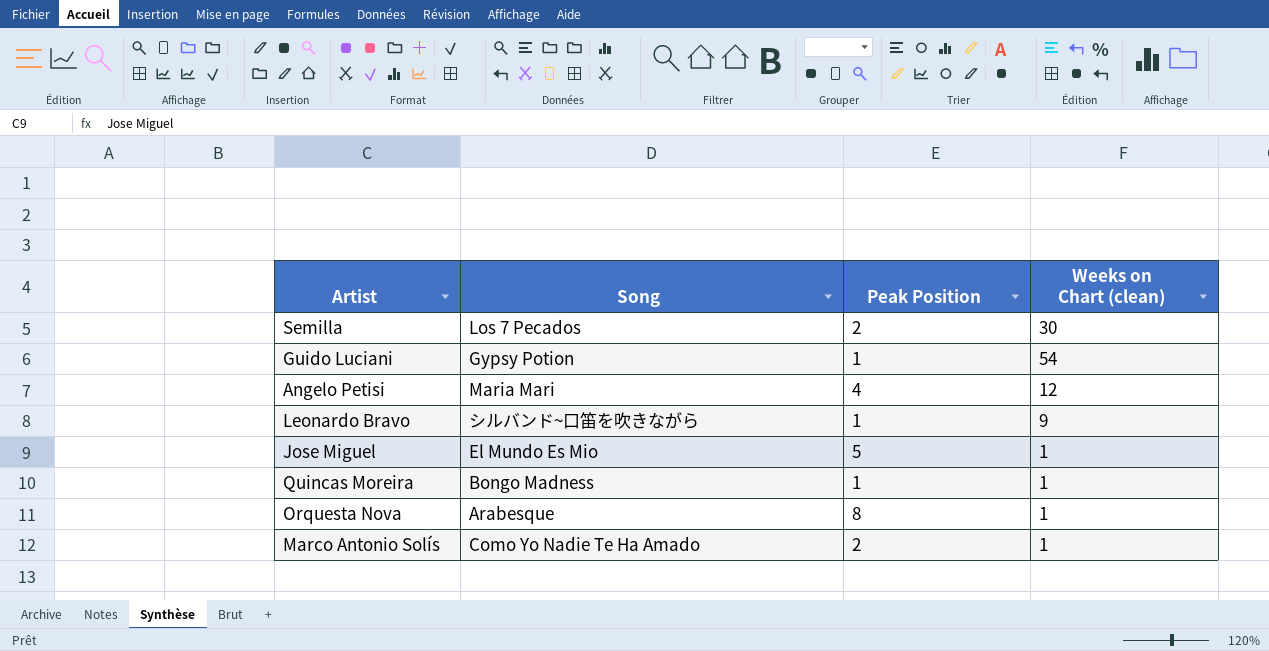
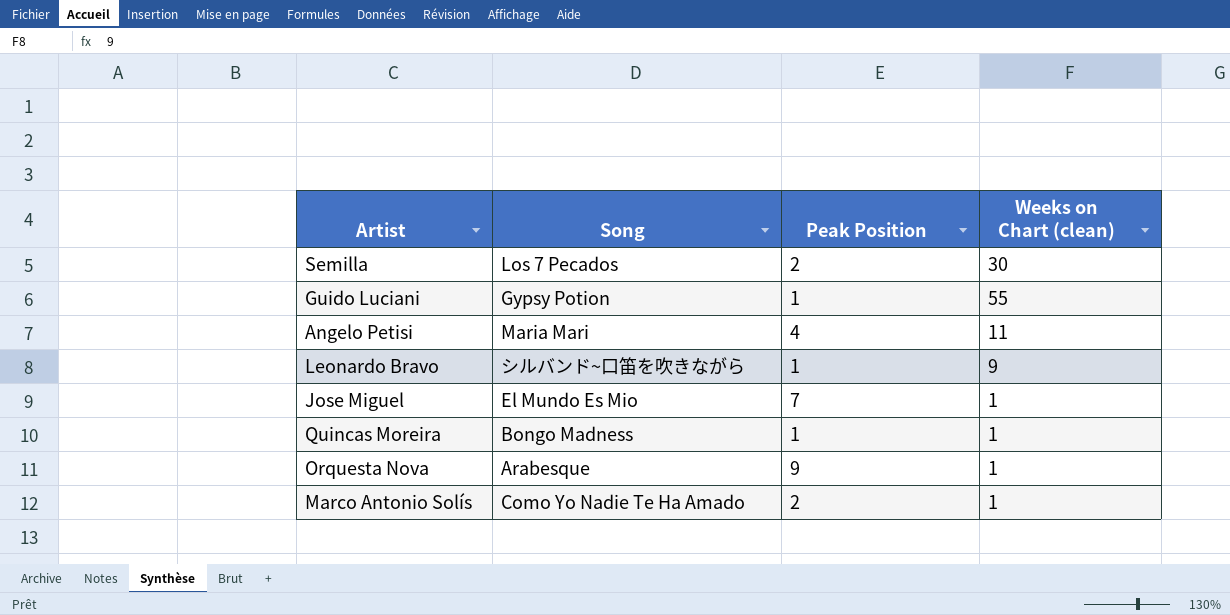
Guido Luciani | Weeks on Chart (clean): 54 -> 55
Angelo Petisi | Weeks on Chart (clean): 12 -> 11
Jose Miguel | Peak Position: 5 -> 7
Orquesta Nova | Peak Position: 8 -> 9

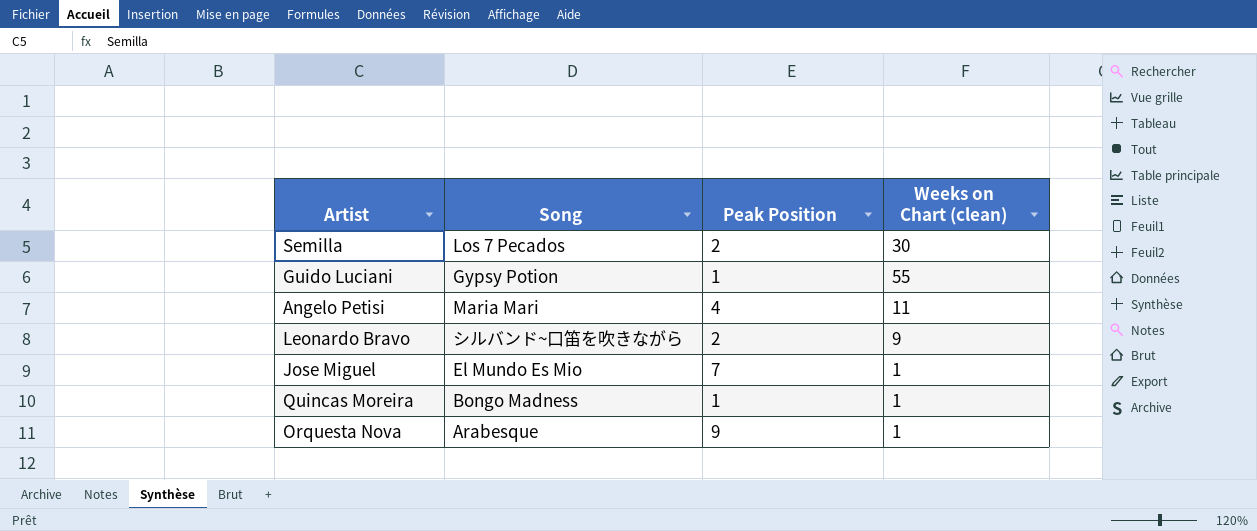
row Marco Antonio Solís: Como Yo Nadie Te Ha Amado | 2 | 1 -> none
Leonardo Bravo | Peak Position: 1 -> 2

